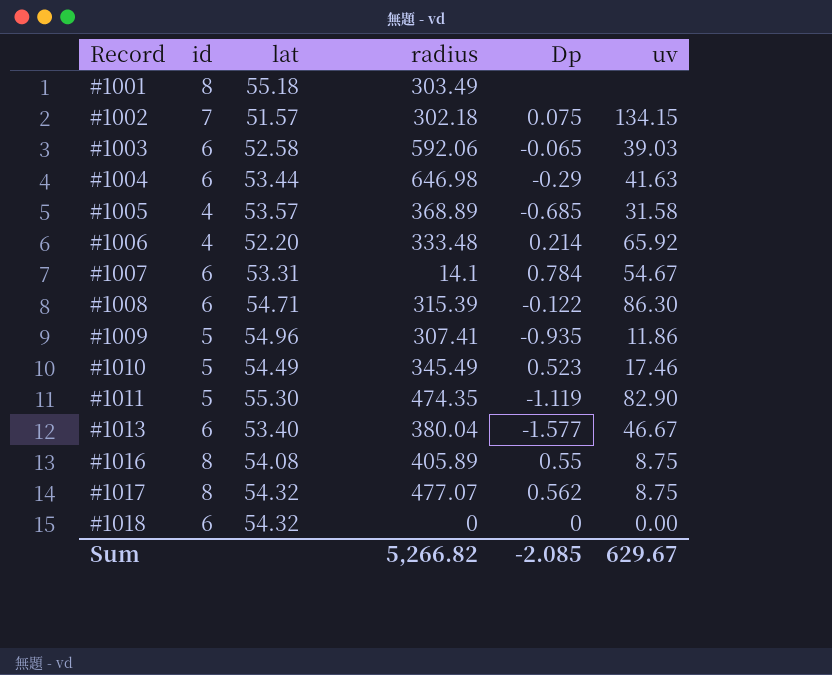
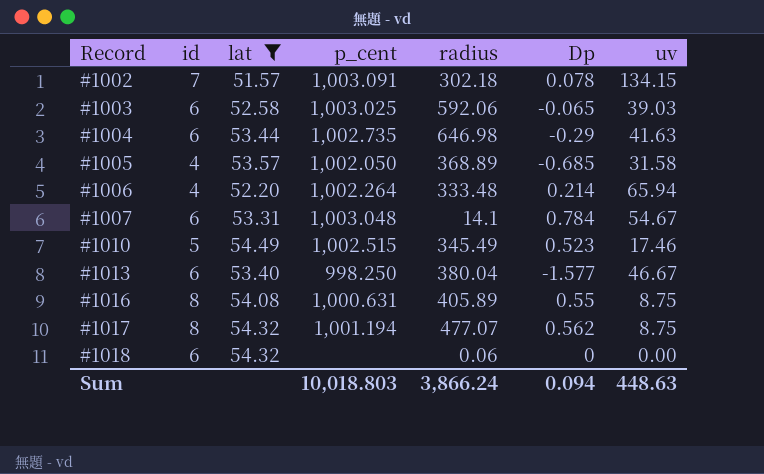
filter: none -> lat <= 54.49
column p_cent | position: none -> 4
#1002 | Dp: 0.075 -> 0.078
#1006 | uv: 65.92 -> 65.94
#1018 | radius: 0 -> 0.06
Sum | radius: 5,266.82 -> 3,866.24
Sum | Dp: -2.085 -> 0.094
Sum | uv: 629.67 -> 448.63

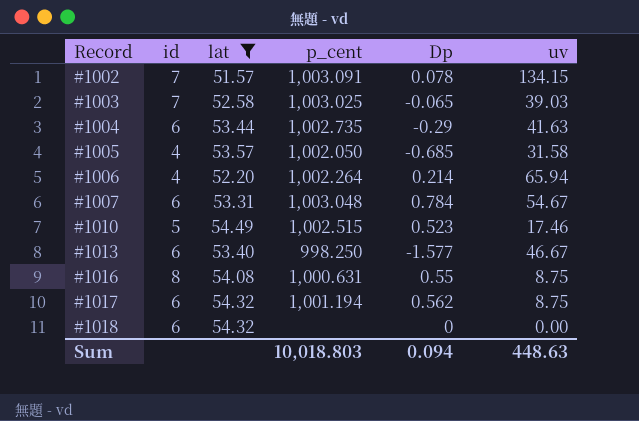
column radius | position: 5 -> none
#1003 | id: 6 -> 7
#1017 | id: 8 -> 6

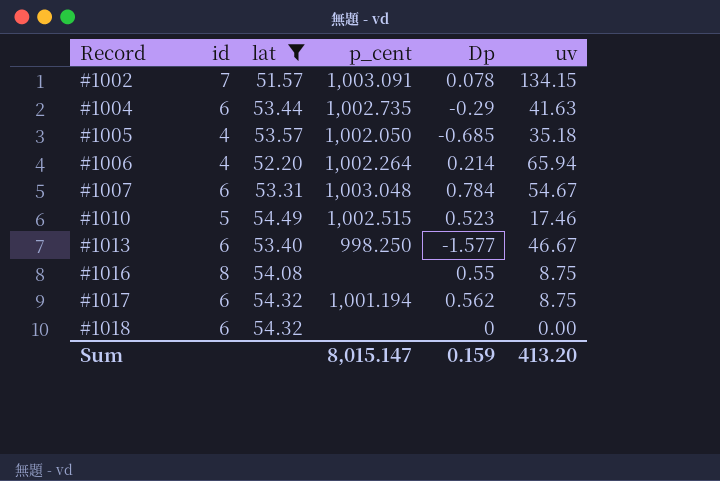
row #1003: 7 | 52.58 | 1,003.025 | -0.065 | 39.03 -> none
#1005 | uv: 31.58 -> 35.18
#1016 | p_cent: 1,000.631 -> none
Sum | p_cent: 10,018.803 -> 8,015.147
Sum | Dp: 0.094 -> 0.159
Sum | uv: 448.63 -> 413.20

